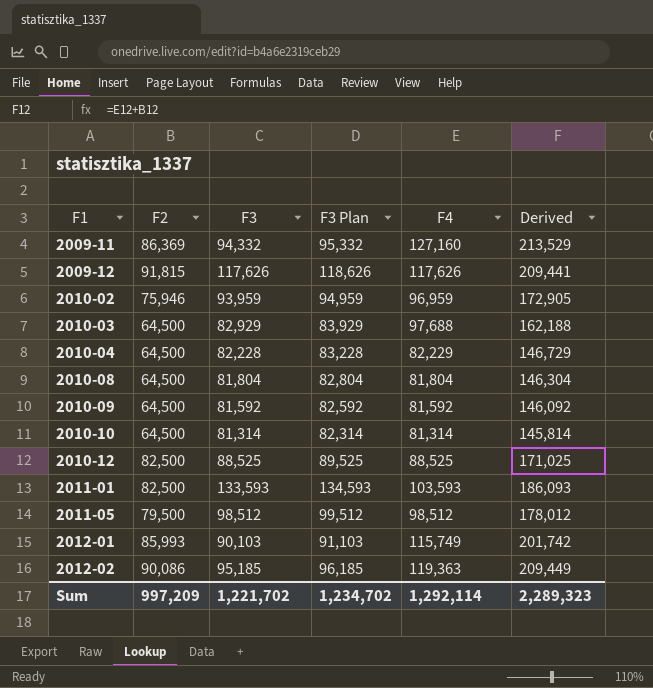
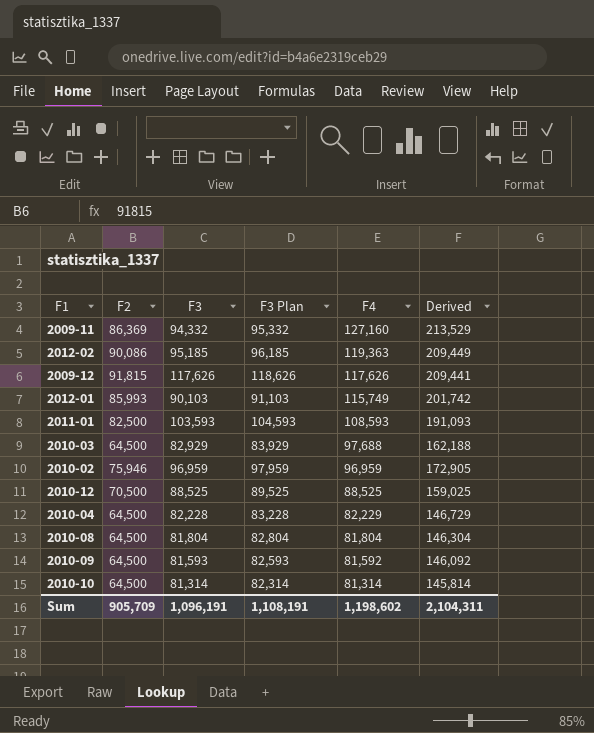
row order: F1 ascending -> F4 descending
row 2011-05: 79,500 | 98,512 | 99,512 | 98,512 | 178,012 -> none
2011-01 | F3: 133,593 -> 103,593
2011-01 | F3 Plan: 134,593 -> 104,593
2011-01 | F4: 103,593 -> 108,593
2011-01 | Derived: 186,093 -> 191,093
2010-02 | F3: 93,959 -> 96,959
2010-02 | F3 Plan: 94,959 -> 97,959
2010-12 | F2: 82,500 -> 70,500
2010-12 | Derived: 171,025 -> 159,025
2010-09 | F3: 81,592 -> 81,593
2010-09 | F3 Plan: 82,592 -> 82,593
Sum | F2: 997,209 -> 905,709
Sum | F3: 1,221,702 -> 1,096,191
Sum | F3 Plan: 1,234,702 -> 1,108,191
Sum | F4: 1,292,114 -> 1,198,602
Sum | Derived: 2,289,323 -> 2,104,311

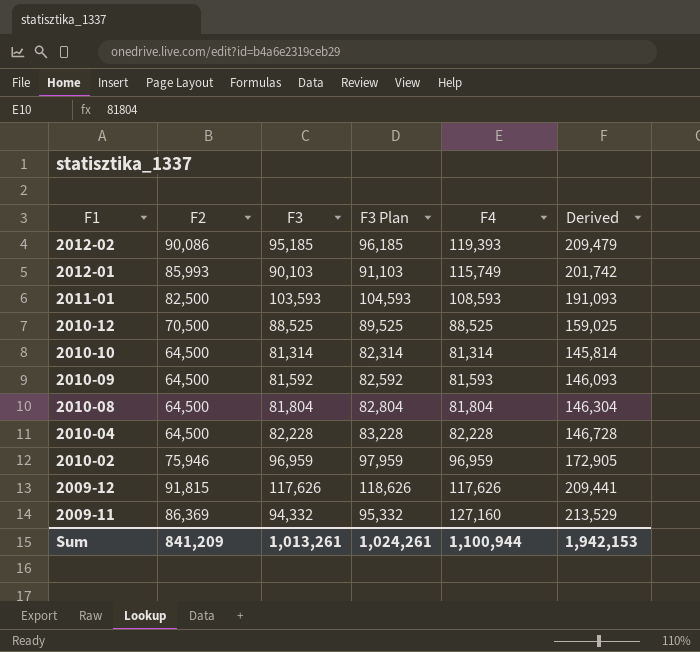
row order: F4 descending -> F1 descending
row 2010-03: 64,500 | 82,929 | 83,929 | 97,688 | 162,188 -> none
2012-02 | F4: 119,363 -> 119,393
2012-02 | Derived: 209,449 -> 209,479
2010-09 | F3: 81,593 -> 81,592
2010-09 | F3 Plan: 82,593 -> 82,592
2010-09 | F4: 81,592 -> 81,593
2010-09 | Derived: 146,092 -> 146,093
2010-04 | F4: 82,229 -> 82,228
2010-04 | Derived: 146,729 -> 146,728
Sum | F2: 905,709 -> 841,209
Sum | F3: 1,096,191 -> 1,013,261
Sum | F3 Plan: 1,108,191 -> 1,024,261
Sum | F4: 1,198,602 -> 1,100,944
Sum | Derived: 2,104,311 -> 1,942,153

